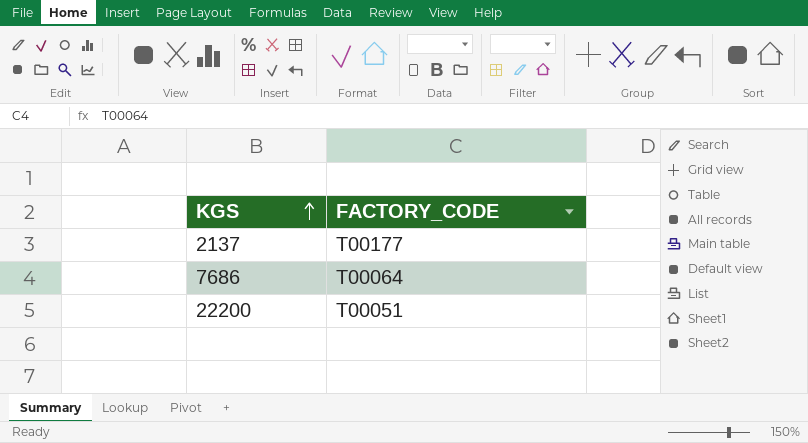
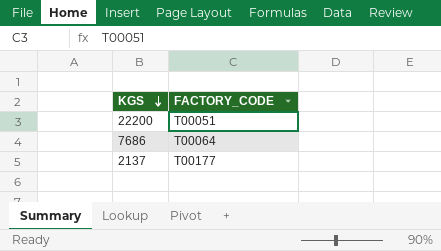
row order: KGS ascending -> KGS descending

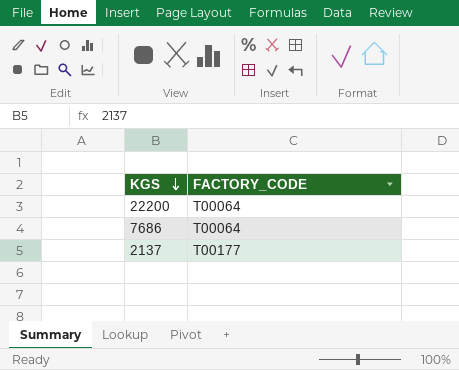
22200 | FACTORY_CODE: T00051 -> T00064

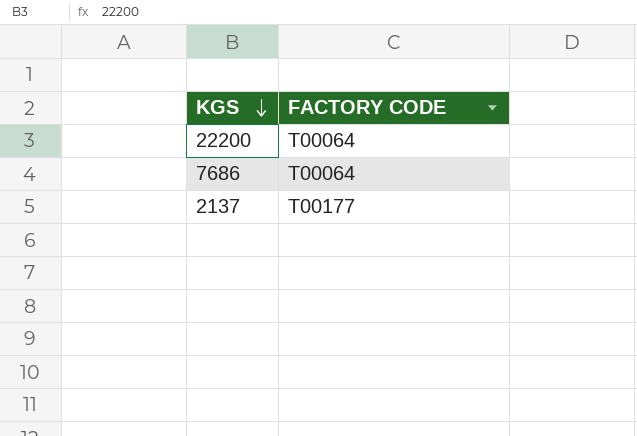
column name: FACTORY_CODE -> FACTORY CODE

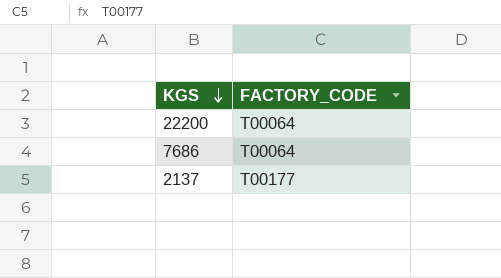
column name: FACTORY CODE -> FACTORY_CODE

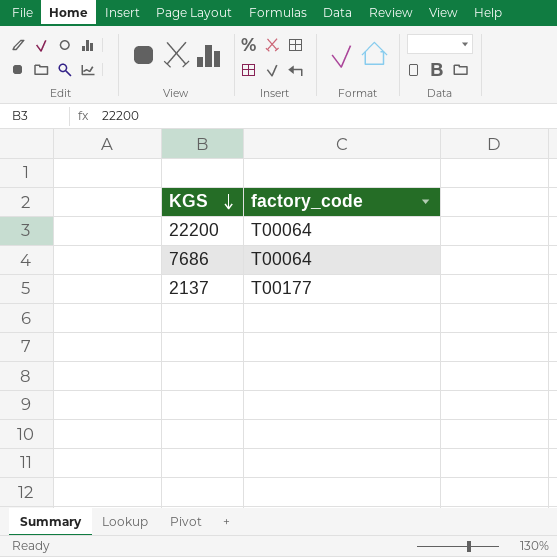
column name: FACTORY_CODE -> factory_code

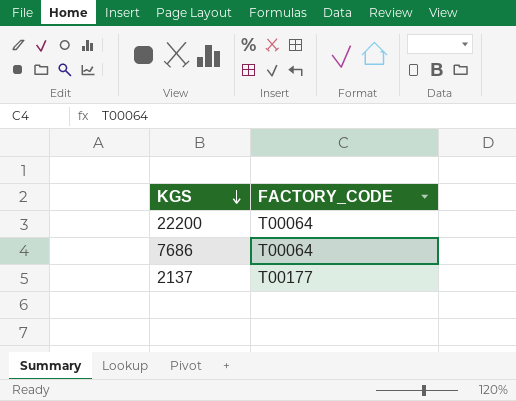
column name: factory_code -> FACTORY_CODE

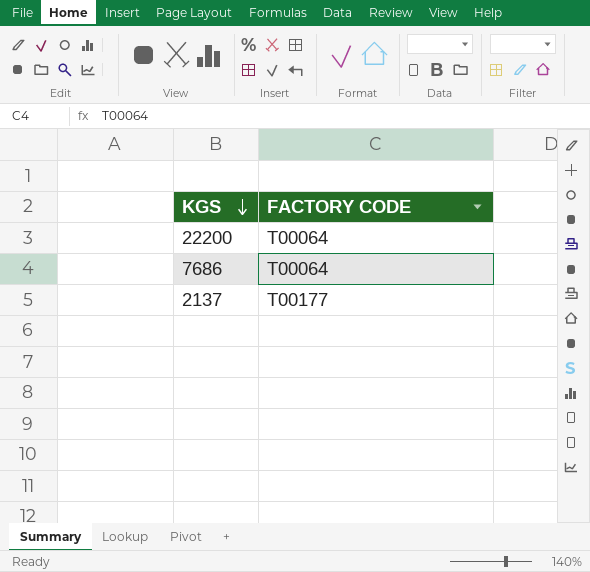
column name: FACTORY_CODE -> FACTORY CODE

